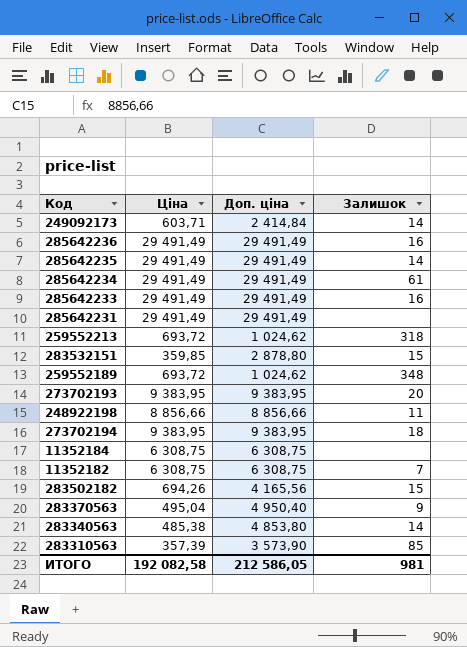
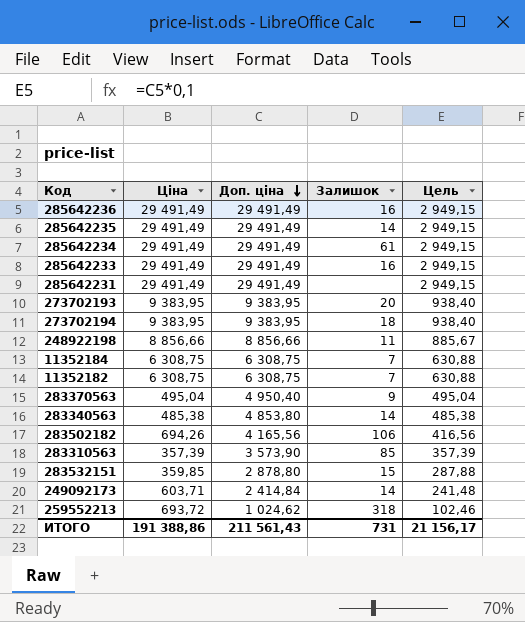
row order: none -> Доп. ціна descending
column Цель | formula: none -> [Доп. ціна] * 0,1
row 259552189: 693,72 | 1 024,62 | 348 -> none
11352184 | Залишок: none -> 7
283502182 | Залишок: 15 -> 106
ИТОГО | Ціна: 192 082,58 -> 191 388,86
ИТОГО | Доп. ціна: 212 586,05 -> 211 561,43
ИТОГО | Залишок: 981 -> 731

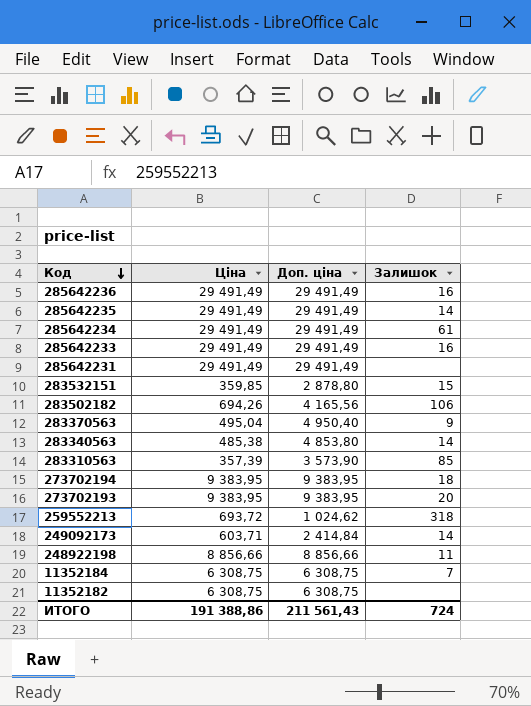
row order: Доп. ціна descending -> Код descending
column Цель | formula: [Доп. ціна] * 0,1 -> none
11352182 | Залишок: 7 -> none
ИТОГО | Залишок: 731 -> 724

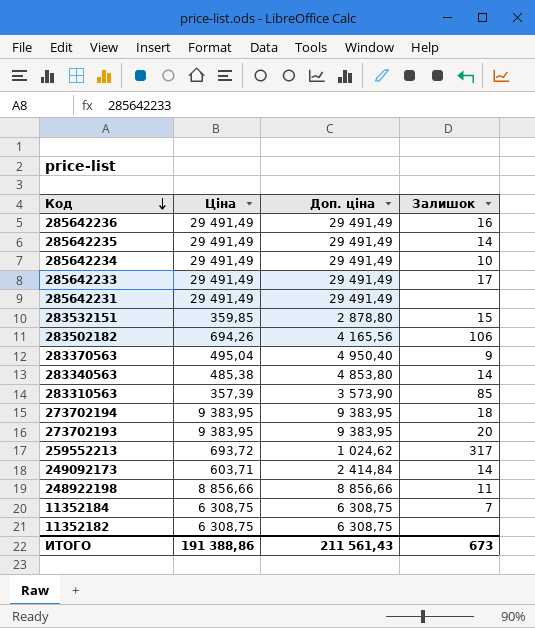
285642234 | Залишок: 61 -> 10
285642233 | Залишок: 16 -> 17
259552213 | Залишок: 318 -> 317
ИТОГО | Залишок: 724 -> 673

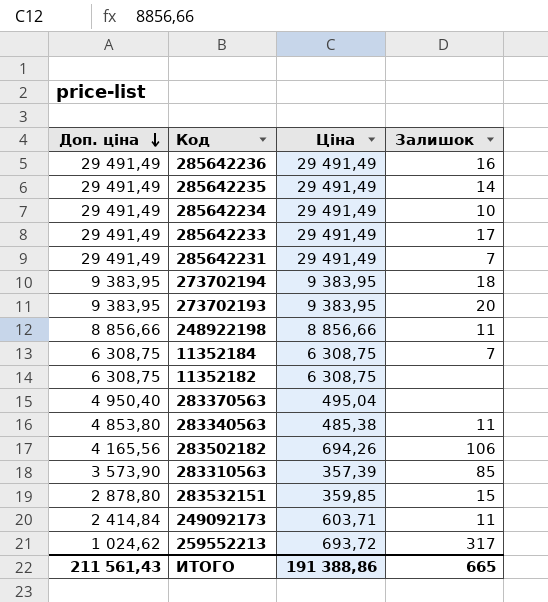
row order: Код descending -> Доп. ціна descending
column Доп. ціна | position: 3 -> 1
285642231 | Залишок: none -> 7
283370563 | Залишок: 9 -> none
283340563 | Залишок: 14 -> 11
249092173 | Залишок: 14 -> 11
ИТОГО | Залишок: 673 -> 665

